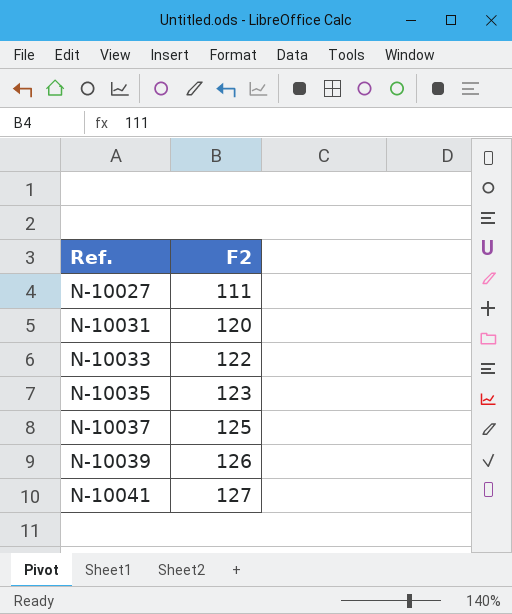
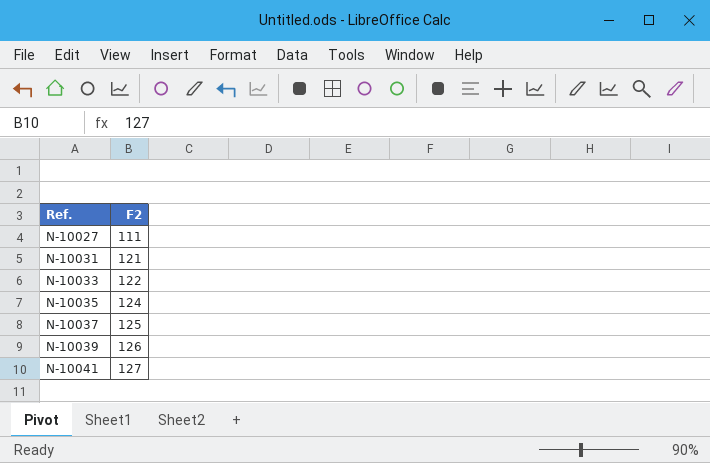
N-10031 | F2: 120 -> 121
N-10035 | F2: 123 -> 124

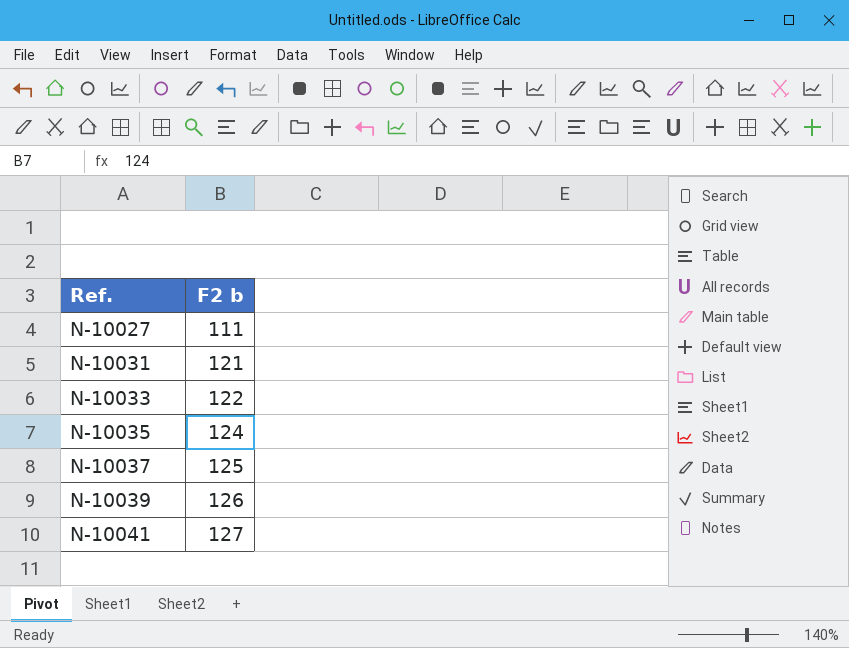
column name: F2 -> F2 b

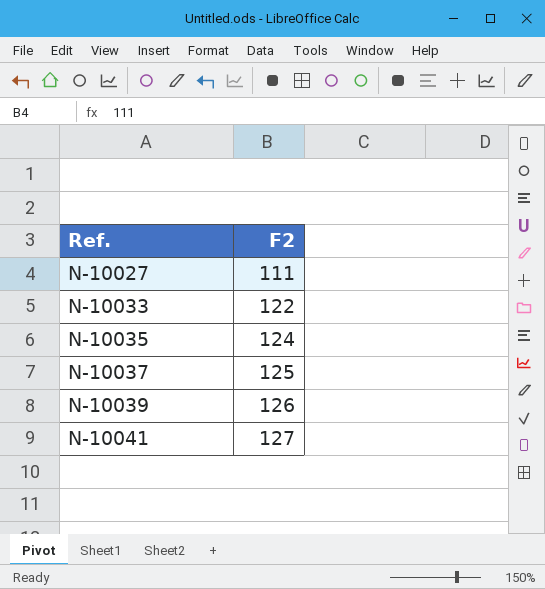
column name: F2 b -> F2
row N-10031: 121 -> none

